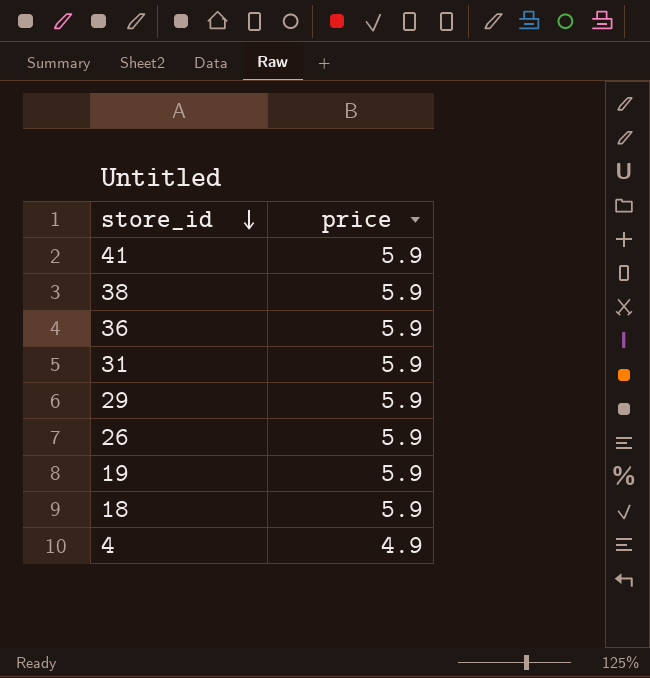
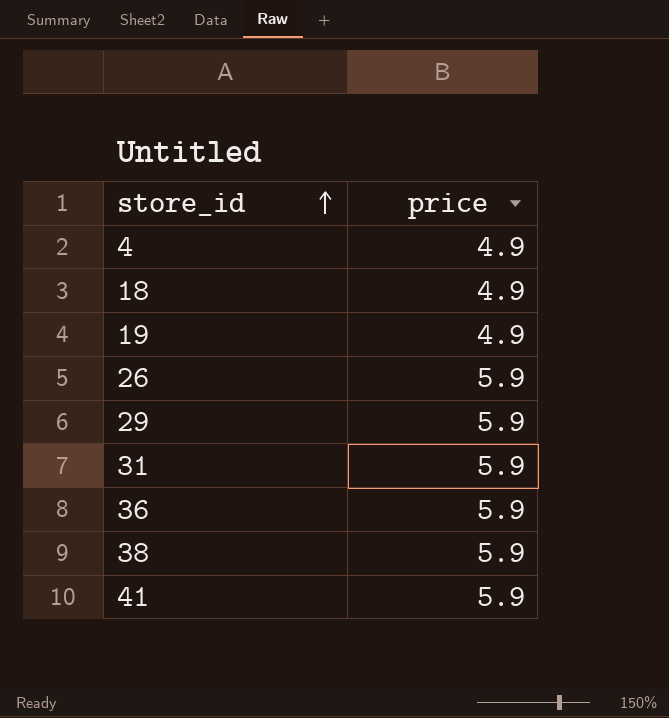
row order: store_id descending -> store_id ascending
18 | price: 5.9 -> 4.9
19 | price: 5.9 -> 4.9

